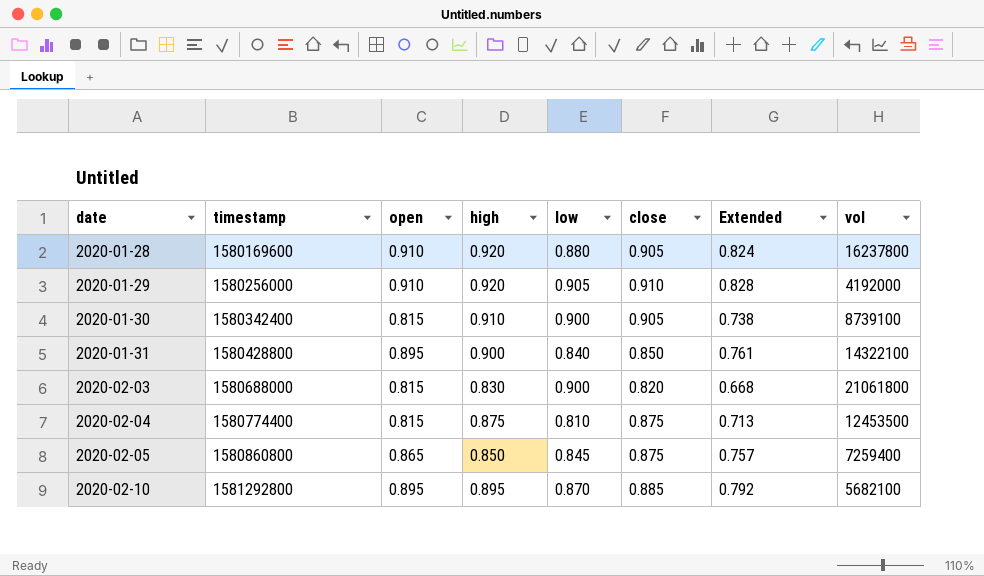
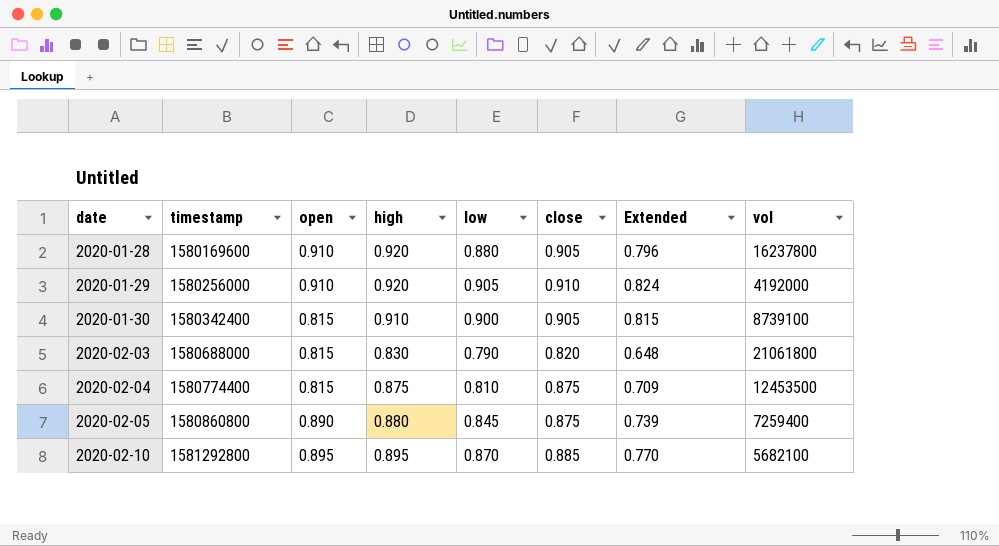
column Extended | formula: [open] * [close] -> [low] * [close]
row 2020-01-31: 1580428800 | 0.895 | 0.900 | 0.840 | 0.850 | 0.761 | 14322100 -> none
2020-02-03 | low: 0.900 -> 0.790
2020-02-05 | open: 0.865 -> 0.890
2020-02-05 | high: 0.850 -> 0.880

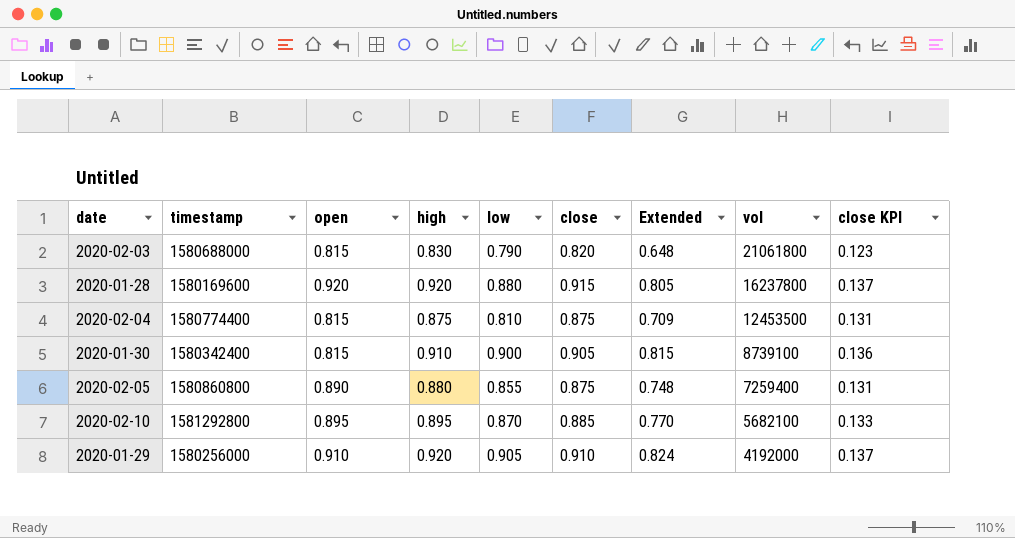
row order: date ascending -> vol descending
column close KPI | formula: none -> [close] * 0.15
2020-01-28 | open: 0.910 -> 0.920
2020-01-28 | close: 0.905 -> 0.915
2020-01-28 | Extended: 0.796 -> 0.805
2020-02-05 | low: 0.845 -> 0.855
2020-02-05 | Extended: 0.739 -> 0.748

